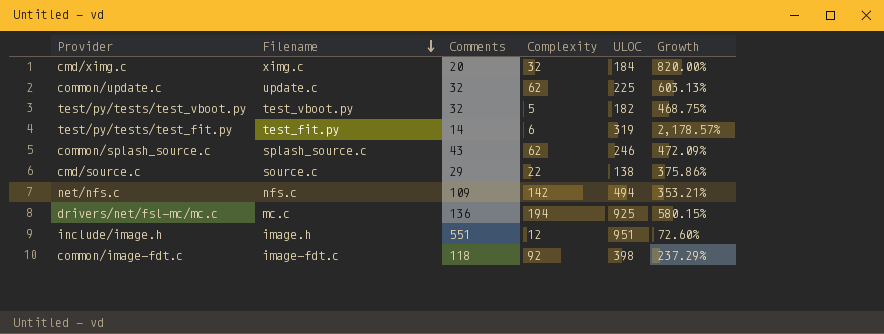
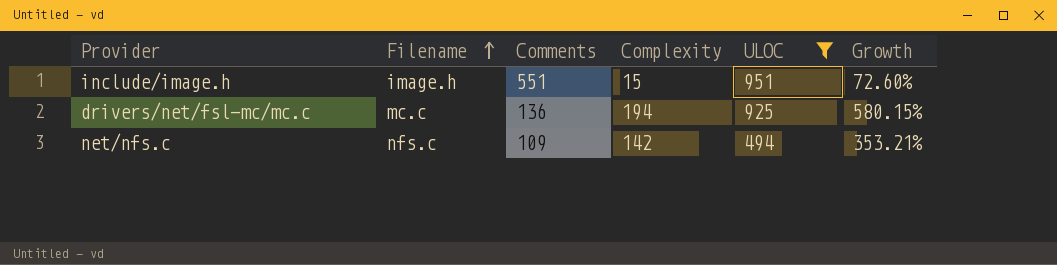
filter: none -> ULOC >= 494
row order: Filename descending -> Filename ascending
include/image.h | Complexity: 12 -> 15

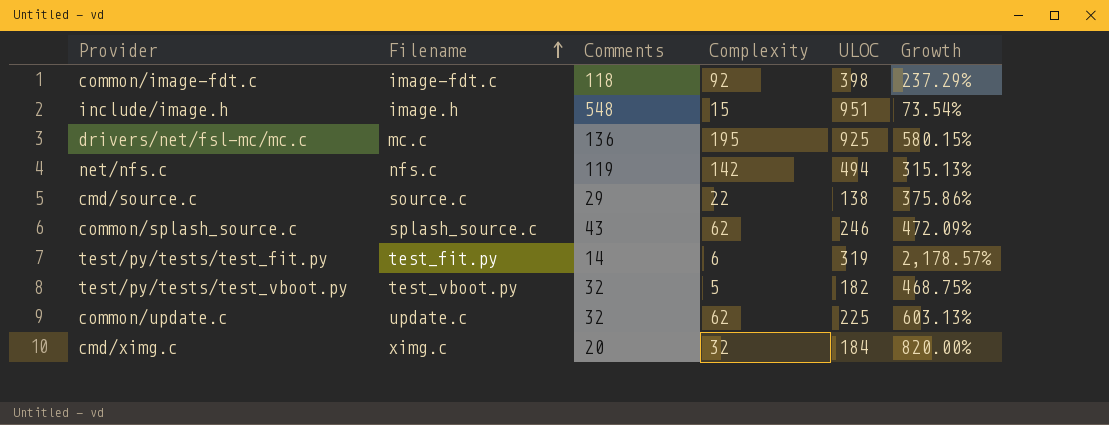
filter: ULOC >= 494 -> none
include/image.h | Comments: 551 -> 548
include/image.h | Growth: 72.60% -> 73.54%
drivers/net/fsl-mc/mc.c | Complexity: 194 -> 195
net/nfs.c | Comments: 109 -> 119
net/nfs.c | Growth: 353.21% -> 315.13%

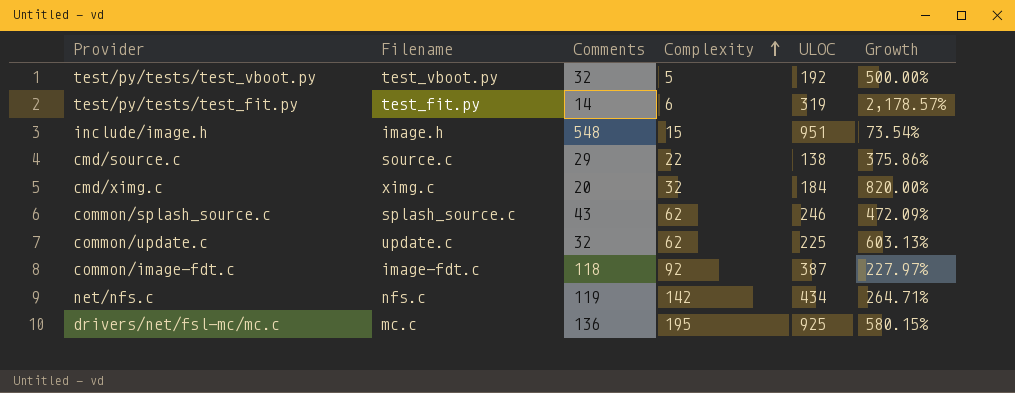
row order: Filename ascending -> Complexity ascending
test/py/tests/test_vboot.py | ULOC: 182 -> 192
test/py/tests/test_vboot.py | Growth: 468.75% -> 500.00%
common/image-fdt.c | ULOC: 398 -> 387
common/image-fdt.c | Growth: 237.29% -> 227.97%
net/nfs.c | ULOC: 494 -> 434
net/nfs.c | Growth: 315.13% -> 264.71%

